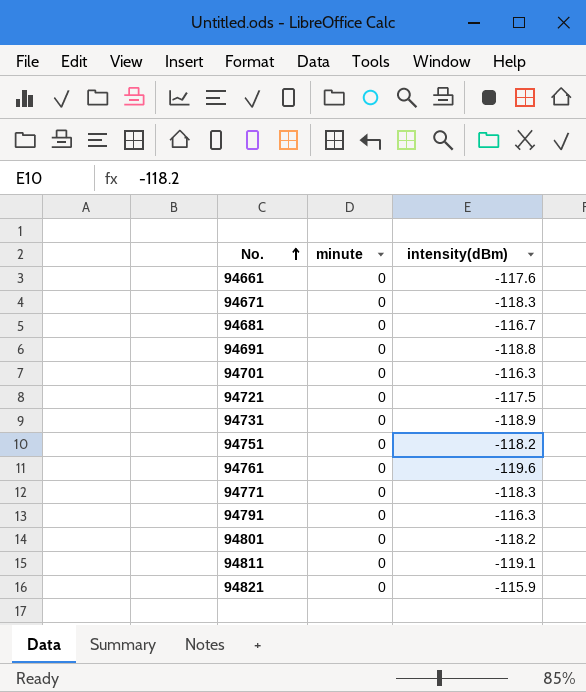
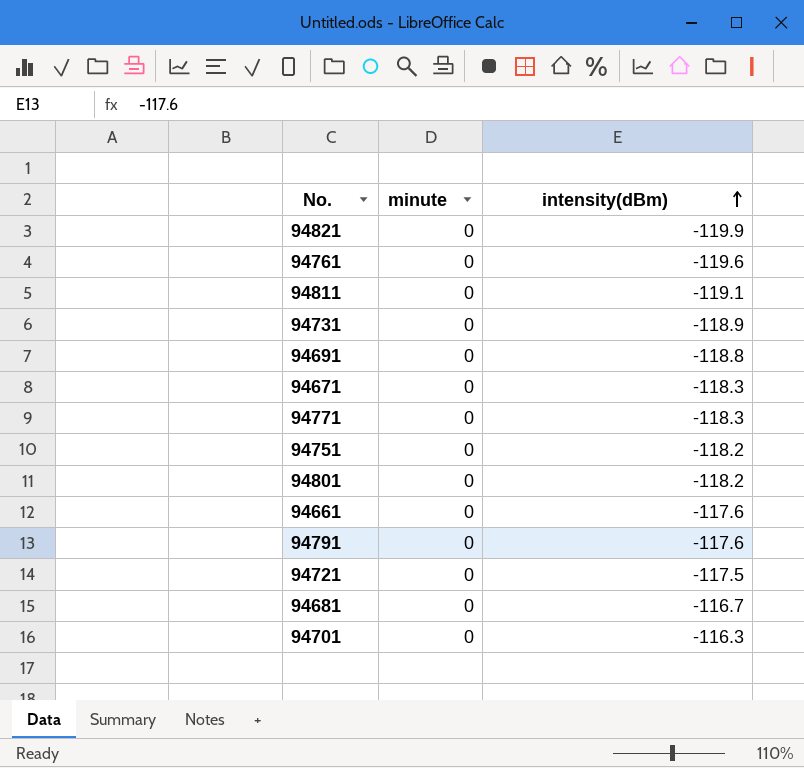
row order: No. ascending -> intensity(dBm) ascending
94821 | intensity(dBm): -115.9 -> -119.9
94791 | intensity(dBm): -116.3 -> -117.6

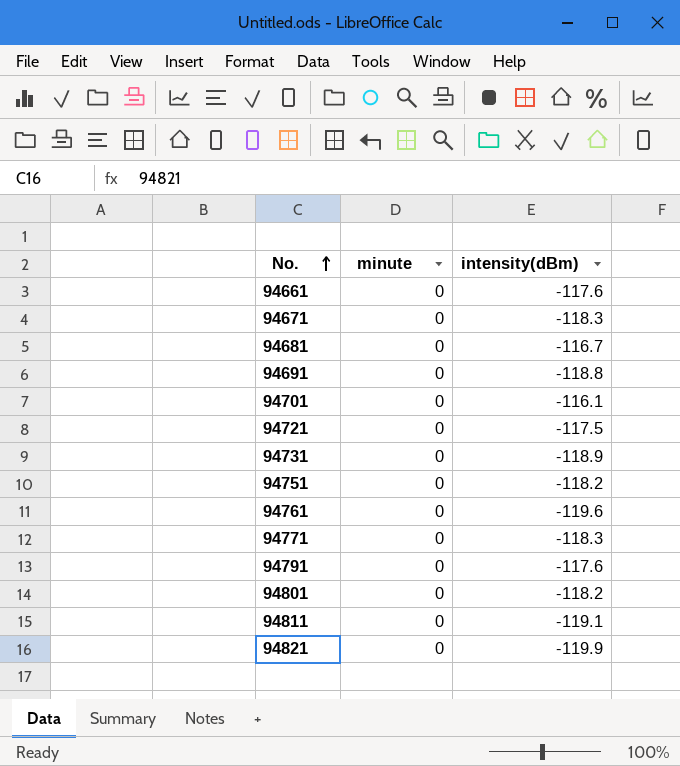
row order: intensity(dBm) ascending -> No. ascending
94701 | intensity(dBm): -116.3 -> -116.1

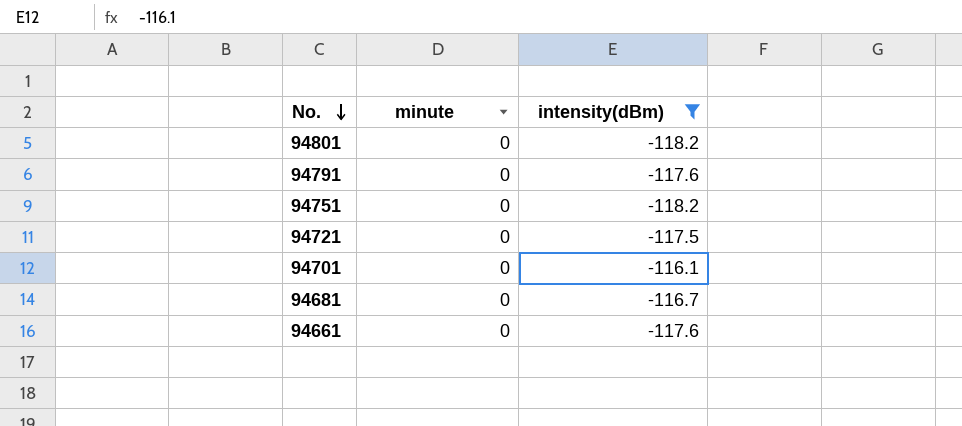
filter: none -> intensity(dBm) >= -118.2
row order: No. ascending -> No. descending

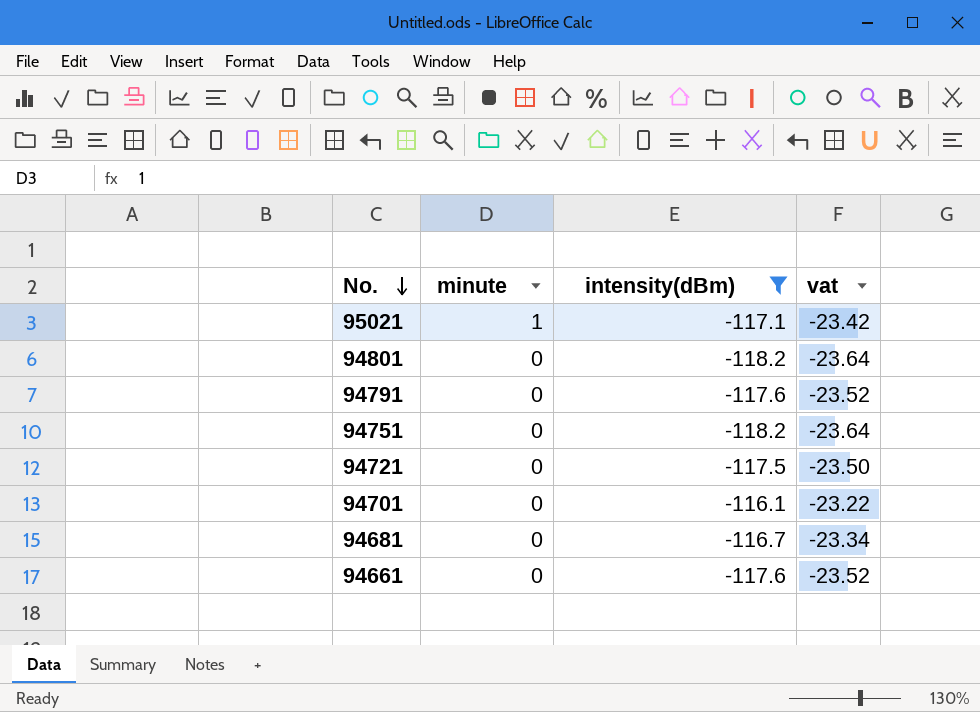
column vat | formula: none -> [intensity(dBm)] * 0.2
row 95021: none -> 1 | -117.1 | -23.42

